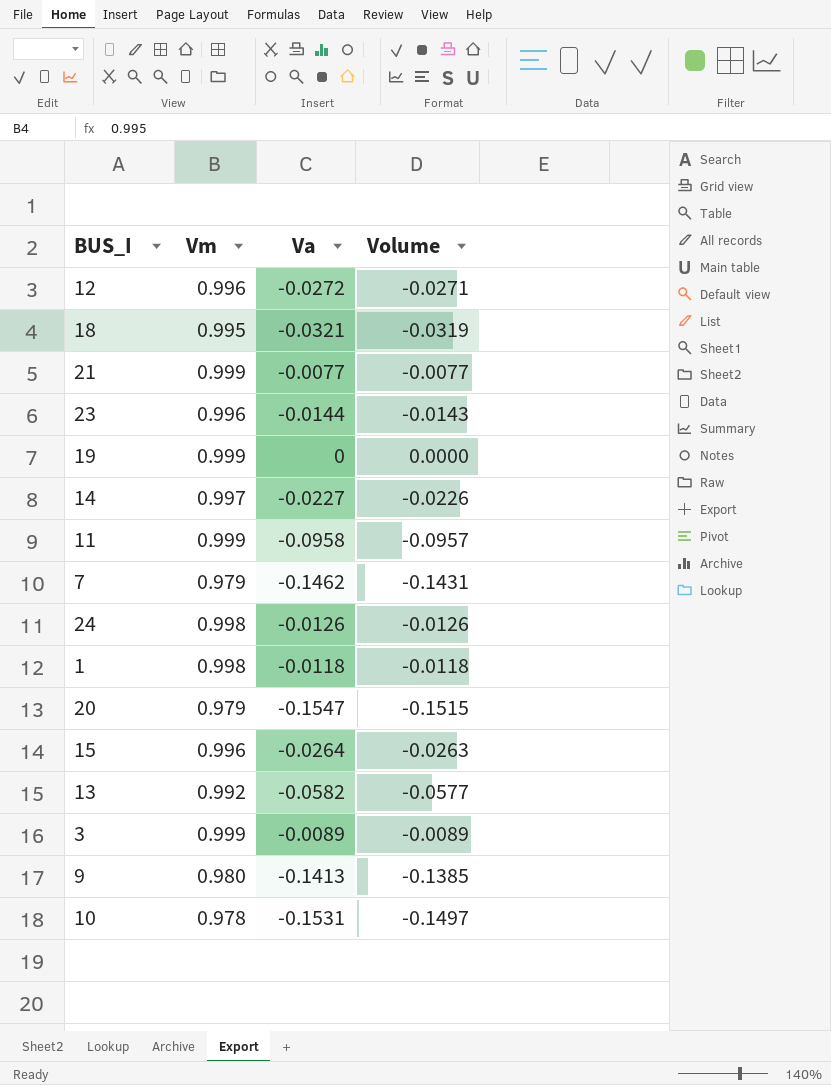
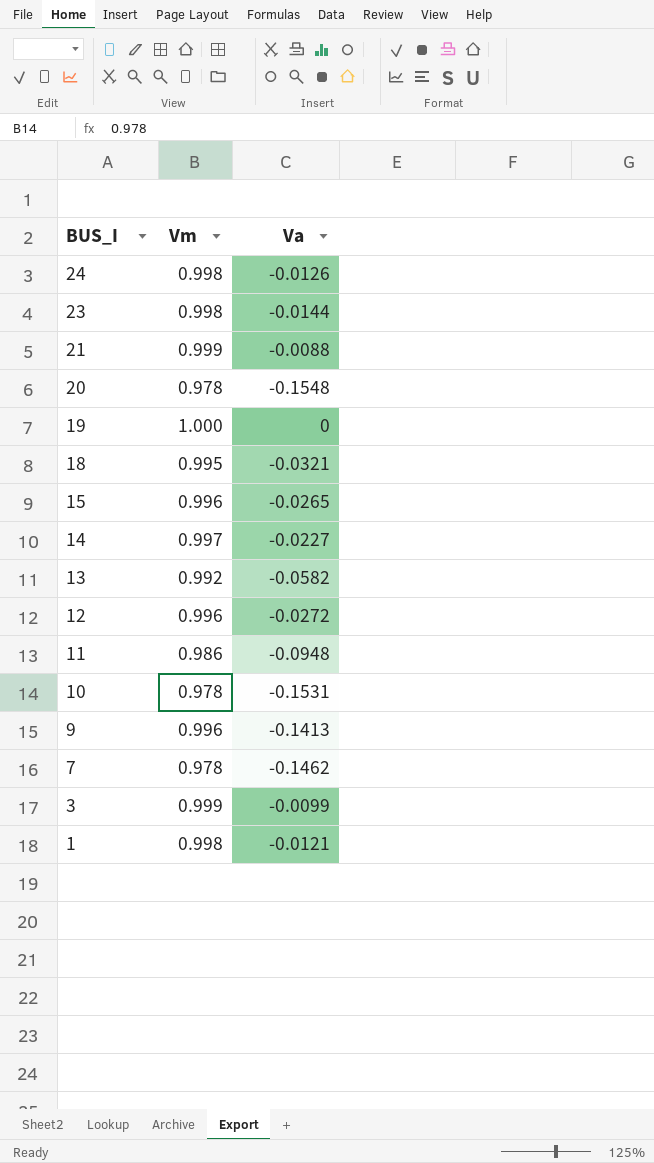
row order: none -> BUS_I descending
column Volume | formula: [Vm] * [Va] -> none
23 | Vm: 0.996 -> 0.998
21 | Va: -0.0077 -> -0.0088
20 | Vm: 0.979 -> 0.978
20 | Va: -0.1547 -> -0.1548
19 | Vm: 0.999 -> 1.000
15 | Va: -0.0264 -> -0.0265
11 | Vm: 0.999 -> 0.986
11 | Va: -0.0958 -> -0.0948
9 | Vm: 0.980 -> 0.996
7 | Vm: 0.979 -> 0.978
3 | Va: -0.0089 -> -0.0099
1 | Va: -0.0118 -> -0.0121

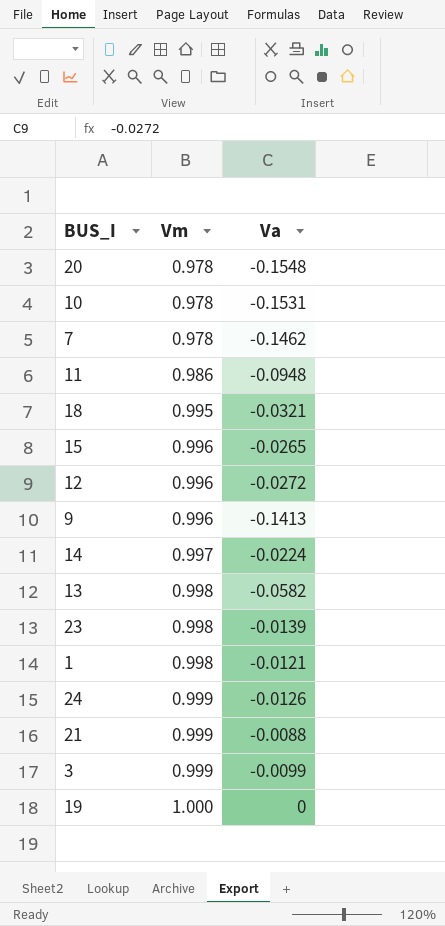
row order: BUS_I descending -> Vm ascending
14 | Va: -0.0227 -> -0.0224
13 | Vm: 0.992 -> 0.998
23 | Va: -0.0144 -> -0.0139
24 | Vm: 0.998 -> 0.999

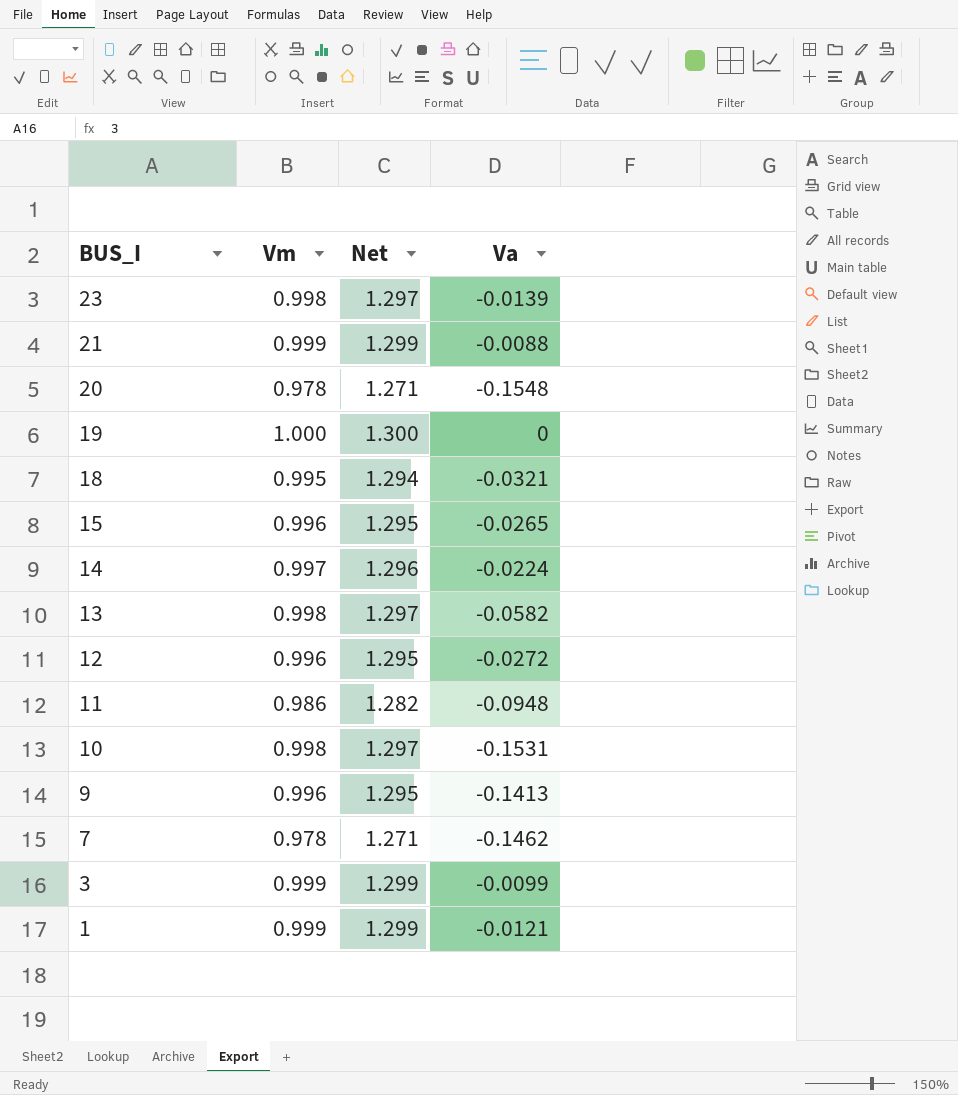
row order: Vm ascending -> BUS_I descending
column Net | formula: none -> [Vm] * 1.3
row 24: 0.999 | -0.0126 -> none
10 | Vm: 0.978 -> 0.998
1 | Vm: 0.998 -> 0.999

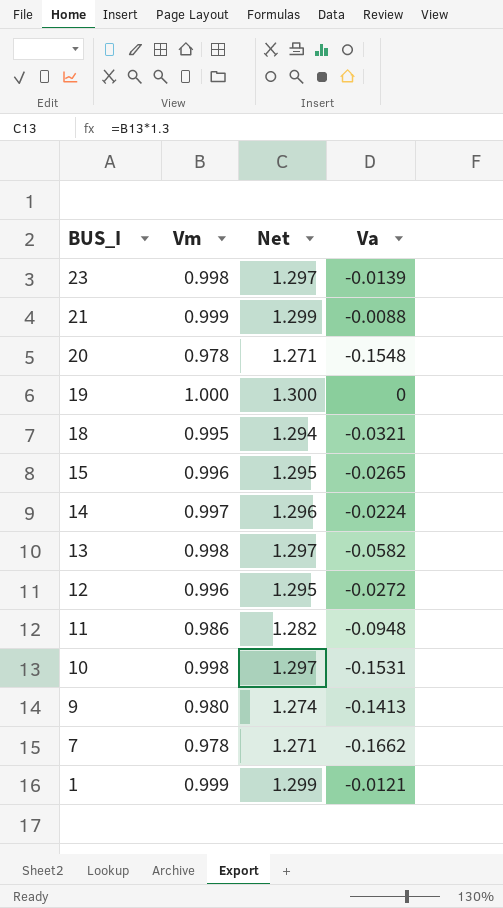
row 3: 0.999 | 1.299 | -0.0099 -> none
9 | Vm: 0.996 -> 0.980
9 | Net: 1.295 -> 1.274
7 | Va: -0.1462 -> -0.1662

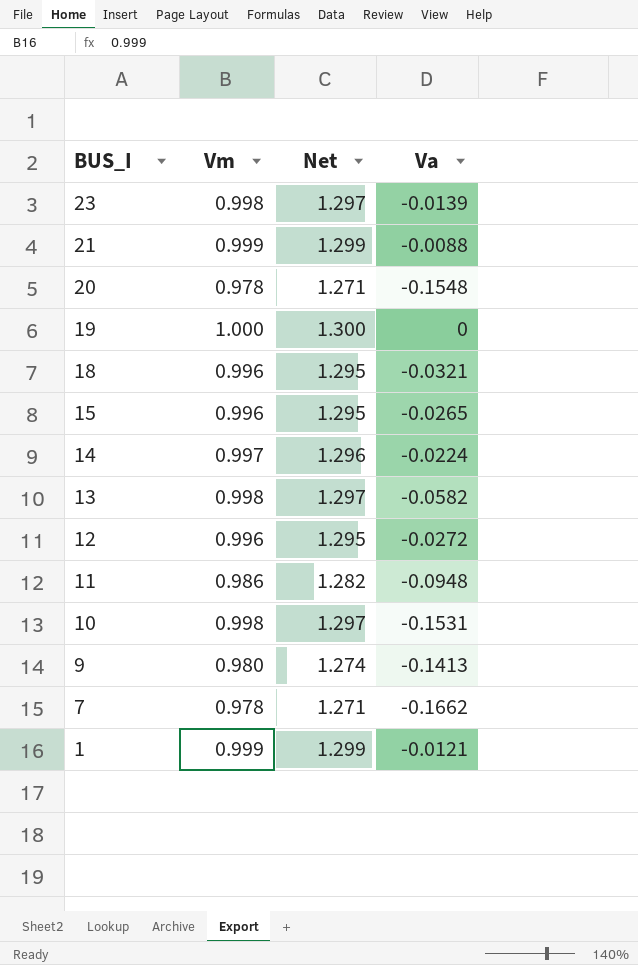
18 | Vm: 0.995 -> 0.996
18 | Net: 1.294 -> 1.295

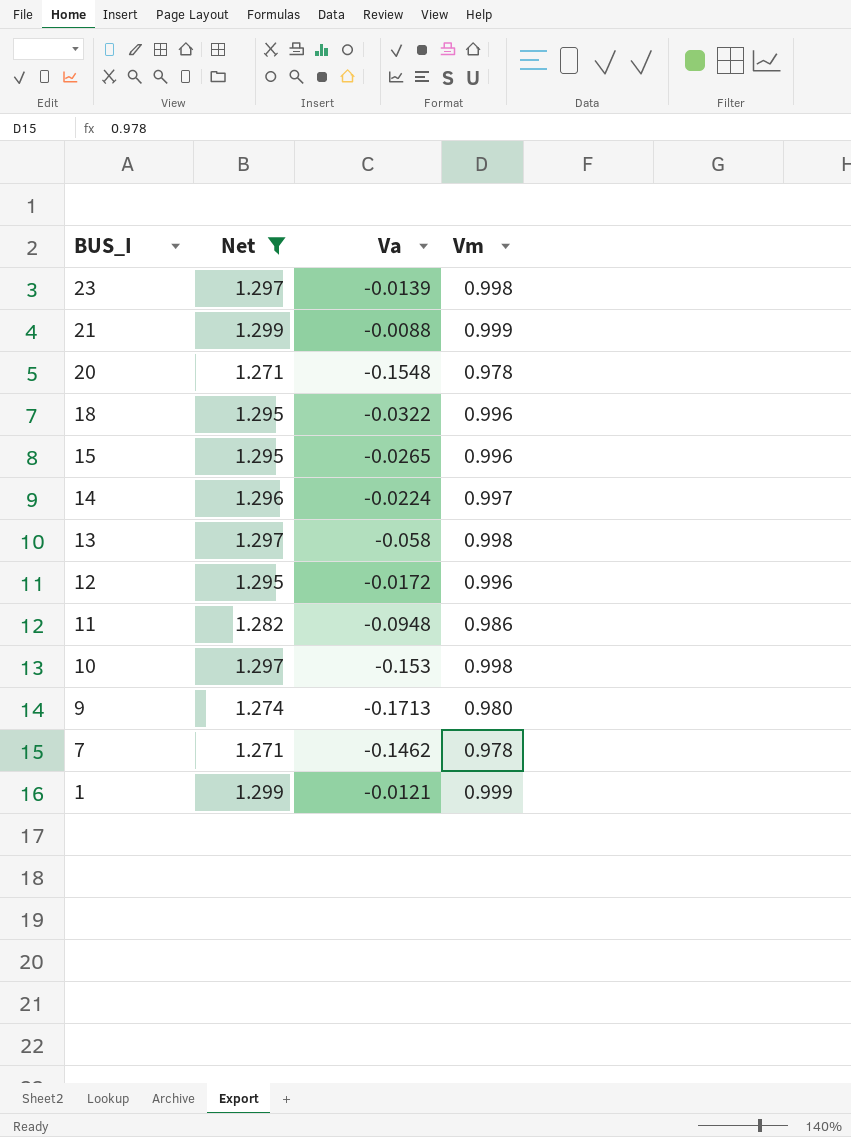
filter: none -> Net != 1.300
column Vm | position: 2 -> 4
18 | Va: -0.0321 -> -0.0322
13 | Va: -0.0582 -> -0.058
12 | Va: -0.0272 -> -0.0172
10 | Va: -0.1531 -> -0.153
9 | Va: -0.1413 -> -0.1713
7 | Va: -0.1662 -> -0.1462

